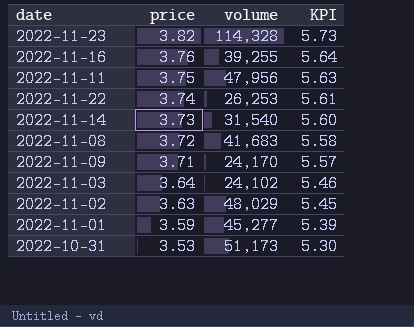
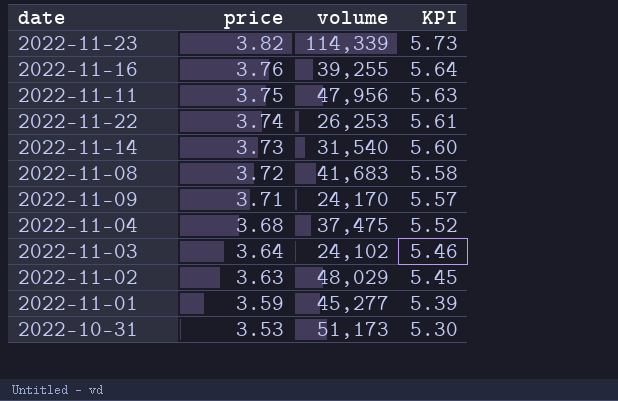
2022-11-23 | volume: 114,328 -> 114,339
row 2022-11-04: none -> 3.68 | 37,475 | 5.52

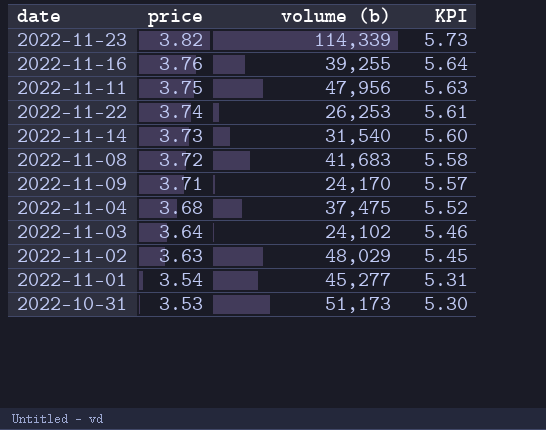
column name: volume -> volume (b)
2022-11-01 | price: 3.59 -> 3.54
2022-11-01 | KPI: 5.39 -> 5.31

